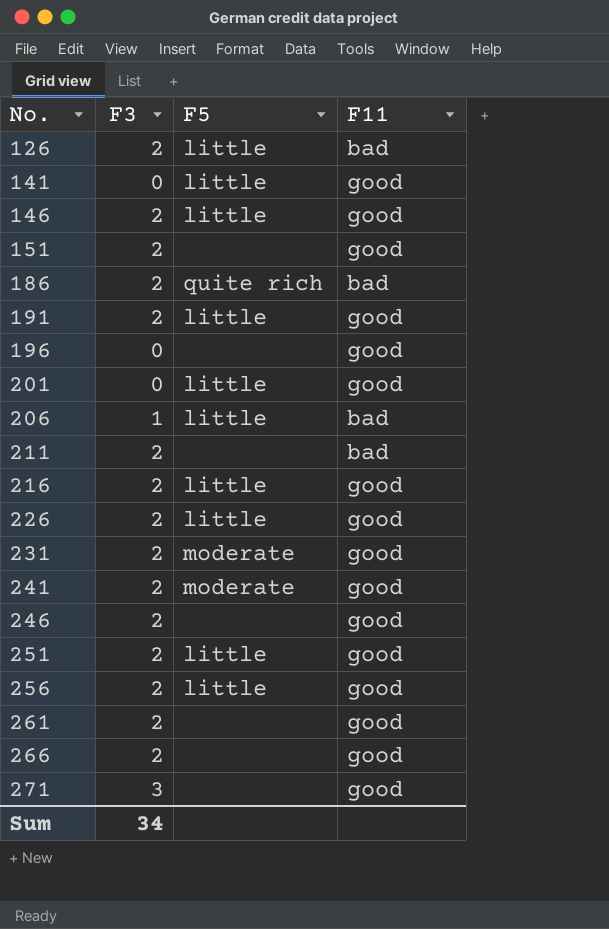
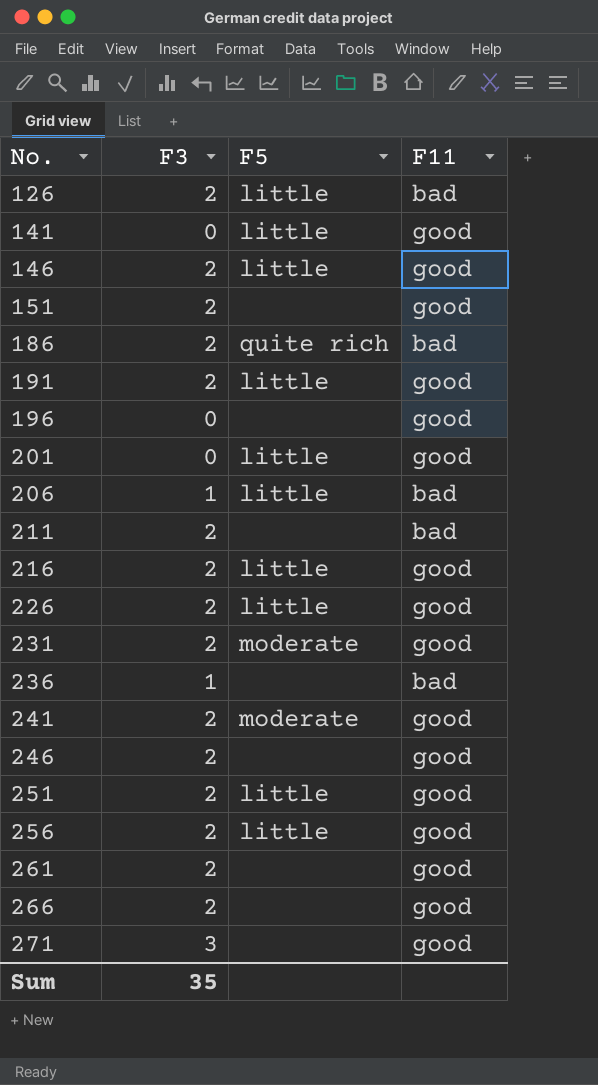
row 236: none -> 1 | none | bad
Sum | F3: 34 -> 35

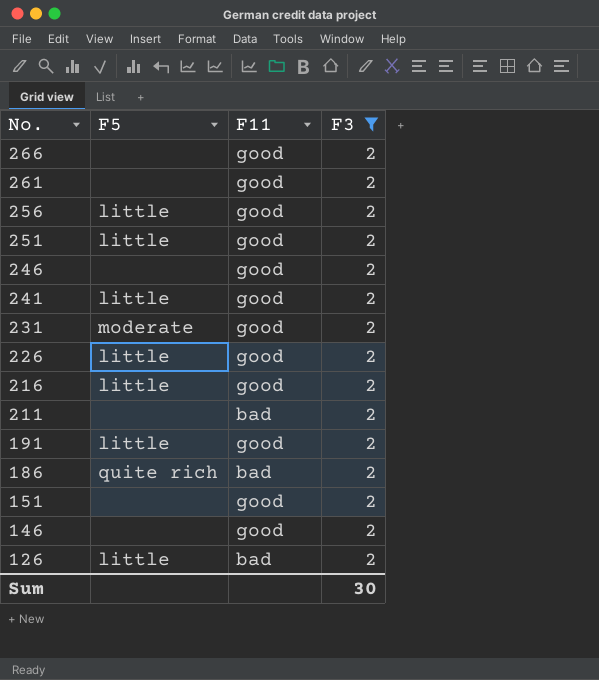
filter: none -> F3 = 2
row order: No. ascending -> No. descending
column F3 | position: 2 -> 4
241 | F5: moderate -> little
146 | F5: little -> none
Sum | F3: 35 -> 30

